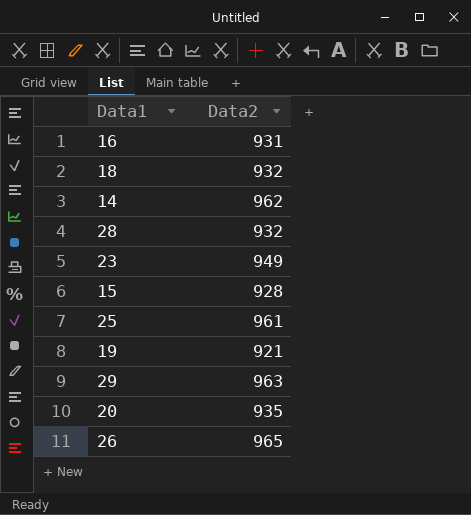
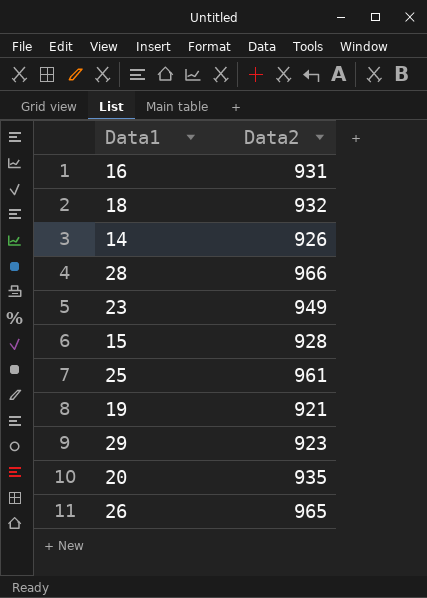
14 | Data2: 962 -> 926
28 | Data2: 932 -> 966
29 | Data2: 963 -> 923

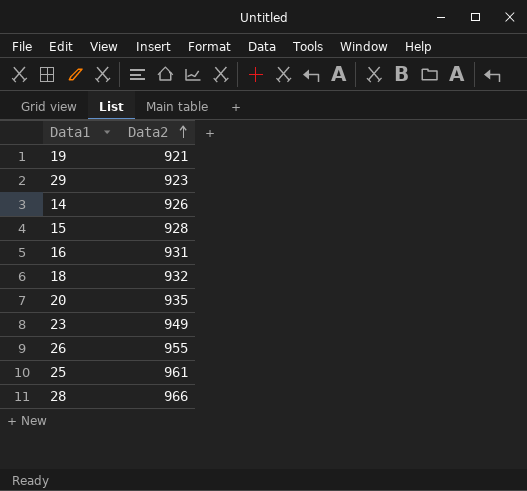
row order: none -> Data2 ascending
26 | Data2: 965 -> 955

